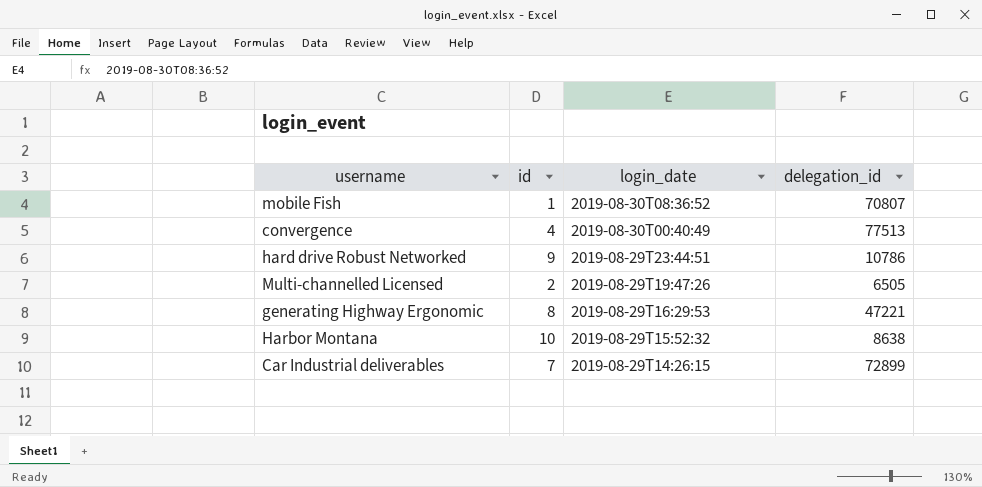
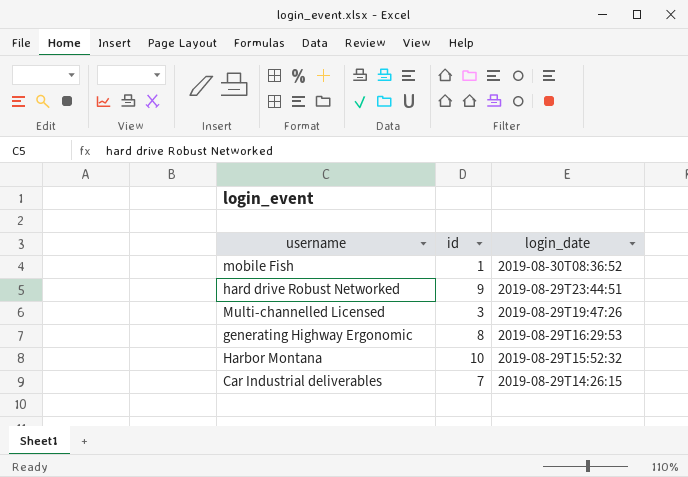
column delegation_id | position: 4 -> none
row convergence: 4 | 2019-08-30T00:40:49 | 77513 -> none
Multi-channelled Licensed | id: 2 -> 3

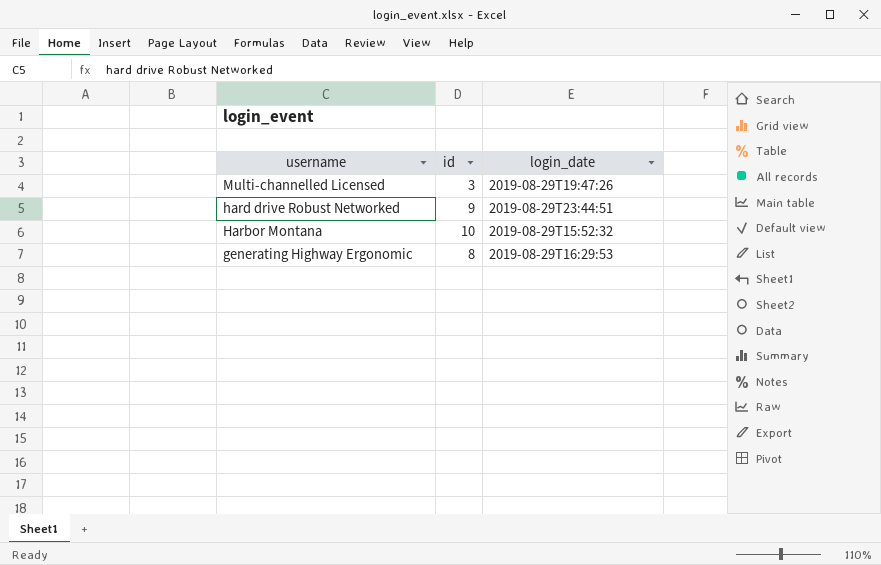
row order: login_date descending -> username descending
row mobile Fish: 1 | 2019-08-30T08:36:52 -> none
row Car Industrial deliverables: 7 | 2019-08-29T14:26:15 -> none

